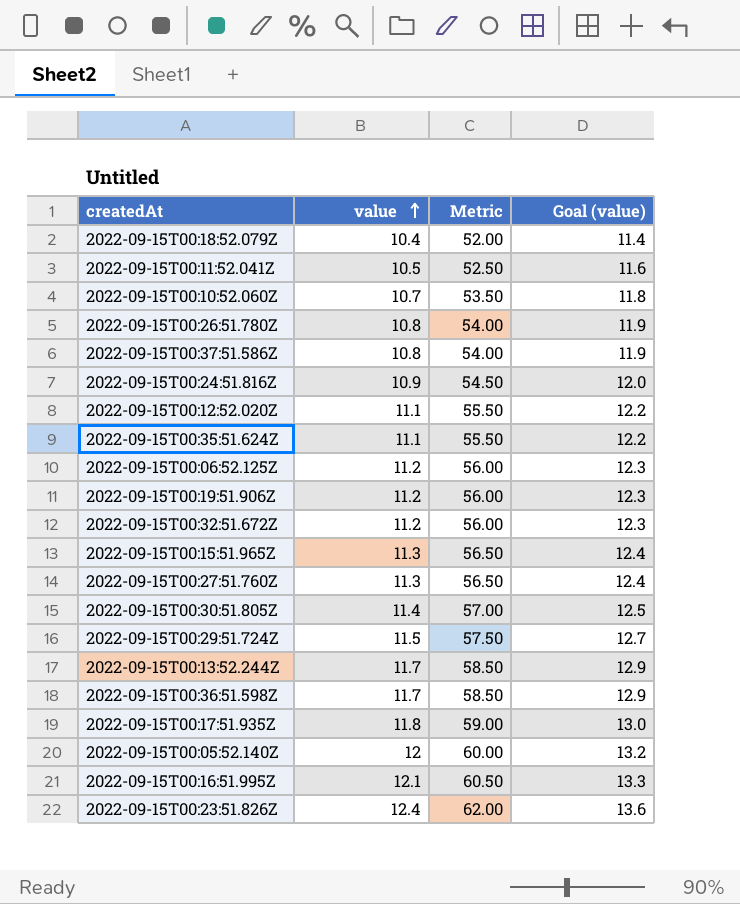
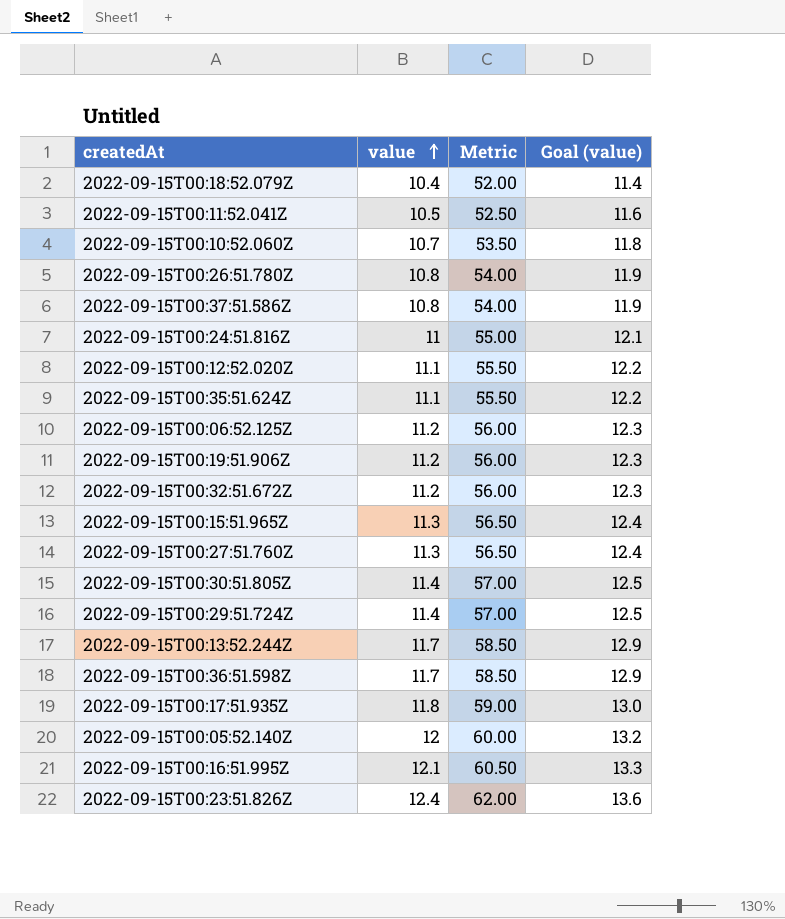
2022-09-15T00:24:51.816Z | value: 10.9 -> 11
2022-09-15T00:24:51.816Z | Metric: 54.50 -> 55.00
2022-09-15T00:24:51.816Z | Goal (value): 12.0 -> 12.1
2022-09-15T00:29:51.724Z | value: 11.5 -> 11.4
2022-09-15T00:29:51.724Z | Metric: 57.50 -> 57.00
2022-09-15T00:29:51.724Z | Goal (value): 12.7 -> 12.5

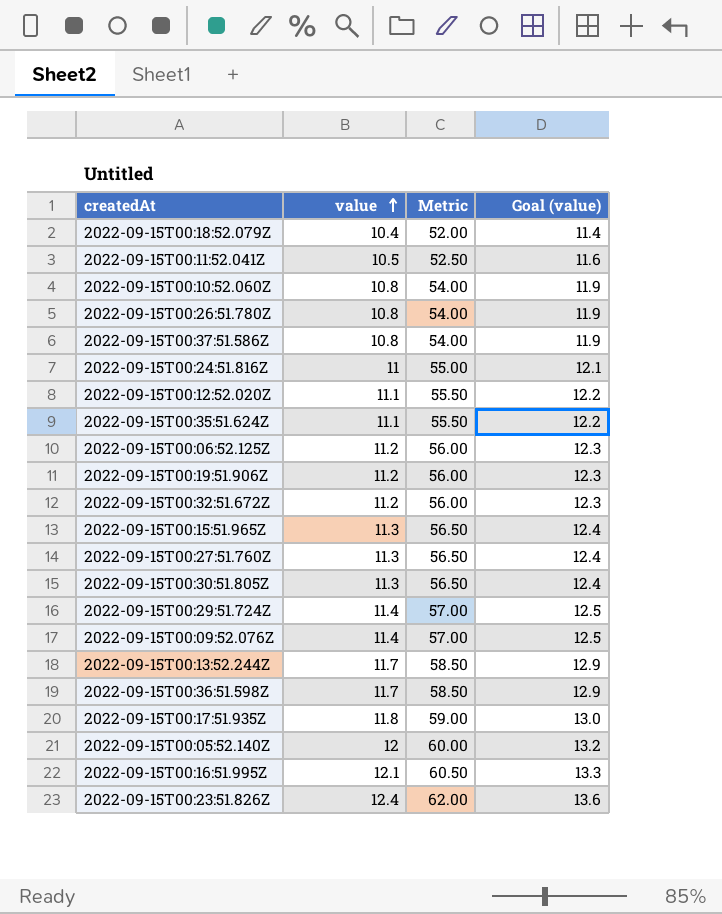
2022-09-15T00:10:52.060Z | value: 10.7 -> 10.8
2022-09-15T00:10:52.060Z | Metric: 53.50 -> 54.00
2022-09-15T00:10:52.060Z | Goal (value): 11.8 -> 11.9
2022-09-15T00:30:51.805Z | value: 11.4 -> 11.3
2022-09-15T00:30:51.805Z | Metric: 57.00 -> 56.50
2022-09-15T00:30:51.805Z | Goal (value): 12.5 -> 12.4
row 2022-09-15T00:09:52.076Z: none -> 11.4 | 57.00 | 12.5

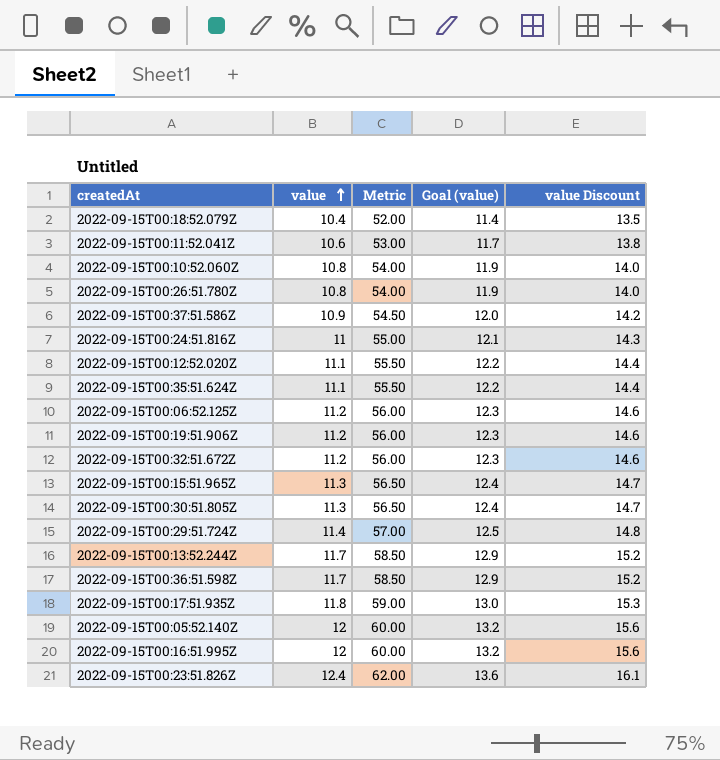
column value Discount | formula: none -> [value] * 1.3
row 2022-09-15T00:27:51.760Z: 11.3 | 56.50 | 12.4 -> none
row 2022-09-15T00:09:52.076Z: 11.4 | 57.00 | 12.5 -> none
2022-09-15T00:11:52.041Z | value: 10.5 -> 10.6
2022-09-15T00:11:52.041Z | Metric: 52.50 -> 53.00
2022-09-15T00:11:52.041Z | Goal (value): 11.6 -> 11.7
2022-09-15T00:37:51.586Z | value: 10.8 -> 10.9
2022-09-15T00:37:51.586Z | Metric: 54.00 -> 54.50
2022-09-15T00:37:51.586Z | Goal (value): 11.9 -> 12.0
2022-09-15T00:16:51.995Z | value: 12.1 -> 12
2022-09-15T00:16:51.995Z | Metric: 60.50 -> 60.00
2022-09-15T00:16:51.995Z | Goal (value): 13.3 -> 13.2

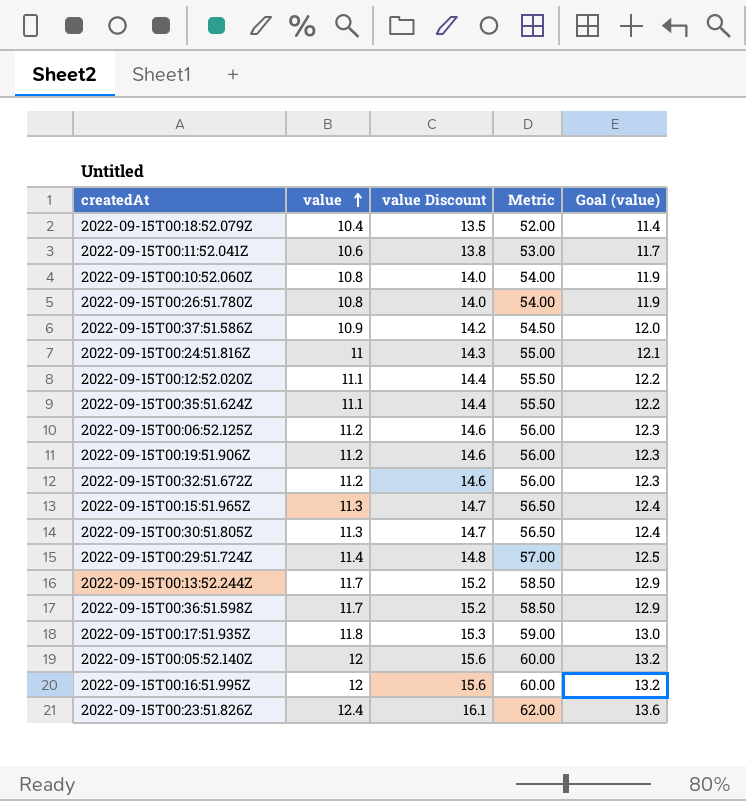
column value Discount | position: 5 -> 3

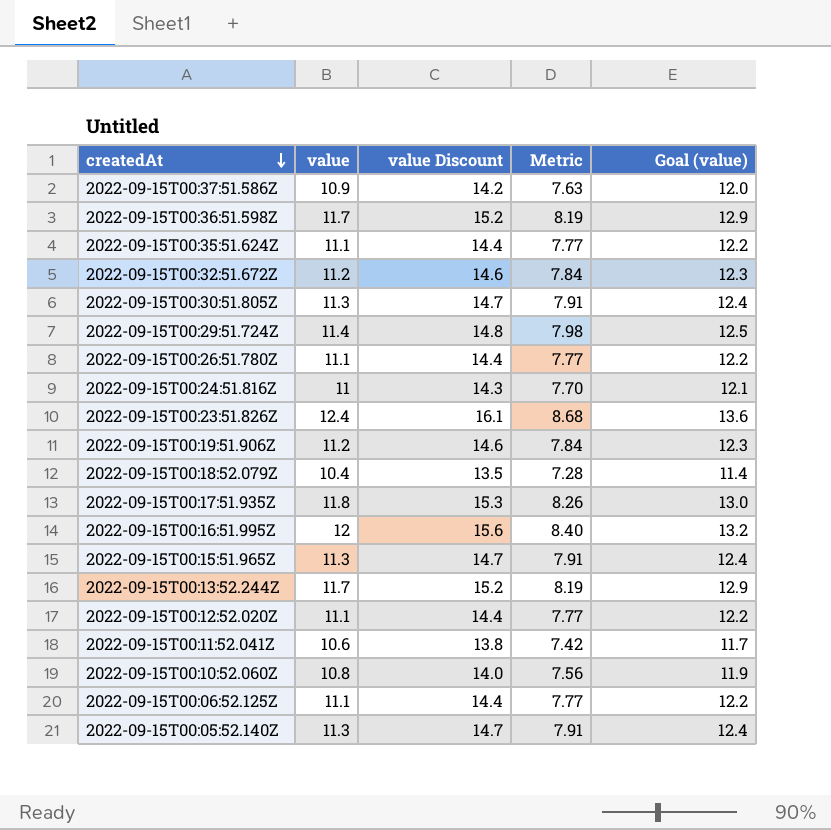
row order: value ascending -> createdAt descending
column Metric | formula: [value] * 5 -> [value] * 0.7
2022-09-15T00:26:51.780Z | value: 10.8 -> 11.1
2022-09-15T00:26:51.780Z | value Discount: 14.0 -> 14.4
2022-09-15T00:26:51.780Z | Goal (value): 11.9 -> 12.2
2022-09-15T00:06:52.125Z | value: 11.2 -> 11.1
2022-09-15T00:06:52.125Z | value Discount: 14.6 -> 14.4
2022-09-15T00:06:52.125Z | Goal (value): 12.3 -> 12.2
2022-09-15T00:05:52.140Z | value: 12 -> 11.3
2022-09-15T00:05:52.140Z | value Discount: 15.6 -> 14.7
2022-09-15T00:05:52.140Z | Goal (value): 13.2 -> 12.4

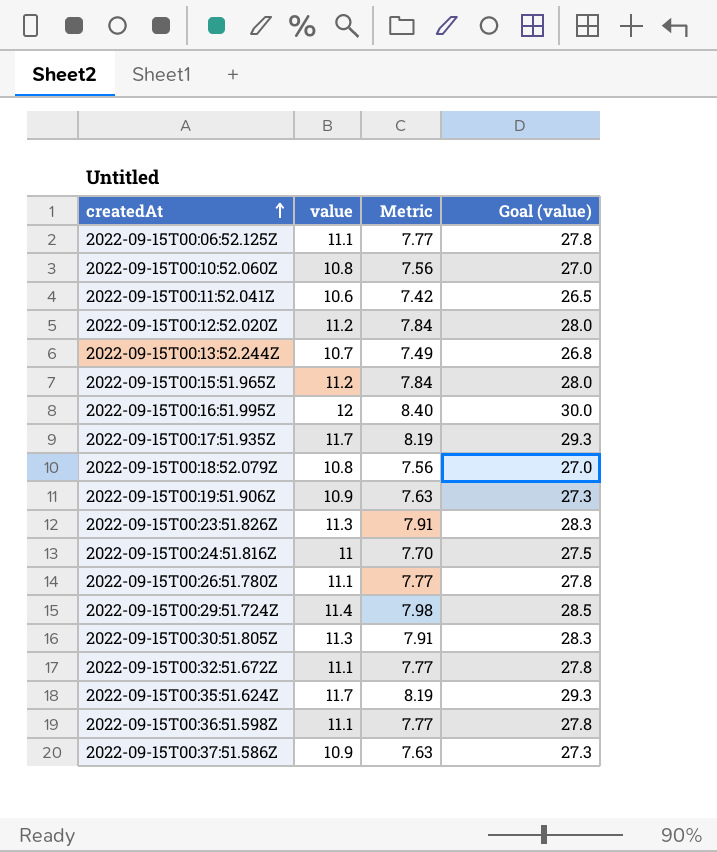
row order: createdAt descending -> createdAt ascending
column value Discount | formula: [value] * 1.3 -> none
column Goal (value) | formula: [value] * 1.1 -> [value] * 2.5
row 2022-09-15T00:05:52.140Z: 11.3 | 14.7 | 7.91 | 12.4 -> none
2022-09-15T00:12:52.020Z | value: 11.1 -> 11.2
2022-09-15T00:12:52.020Z | Metric: 7.77 -> 7.84
2022-09-15T00:13:52.244Z | value: 11.7 -> 10.7
2022-09-15T00:13:52.244Z | Metric: 8.19 -> 7.49
2022-09-15T00:15:51.965Z | value: 11.3 -> 11.2
2022-09-15T00:15:51.965Z | Metric: 7.91 -> 7.84
2022-09-15T00:17:51.935Z | value: 11.8 -> 11.7
2022-09-15T00:17:51.935Z | Metric: 8.26 -> 8.19
2022-09-15T00:18:52.079Z | value: 10.4 -> 10.8
2022-09-15T00:18:52.079Z | Metric: 7.28 -> 7.56
2022-09-15T00:19:51.906Z | value: 11.2 -> 10.9
2022-09-15T00:19:51.906Z | Metric: 7.84 -> 7.63
2022-09-15T00:23:51.826Z | value: 12.4 -> 11.3
2022-09-15T00:23:51.826Z | Metric: 8.68 -> 7.91
2022-09-15T00:32:51.672Z | value: 11.2 -> 11.1
2022-09-15T00:32:51.672Z | Metric: 7.84 -> 7.77
2022-09-15T00:35:51.624Z | value: 11.1 -> 11.7
2022-09-15T00:35:51.624Z | Metric: 7.77 -> 8.19
2022-09-15T00:36:51.598Z | value: 11.7 -> 11.1
2022-09-15T00:36:51.598Z | Metric: 8.19 -> 7.77

